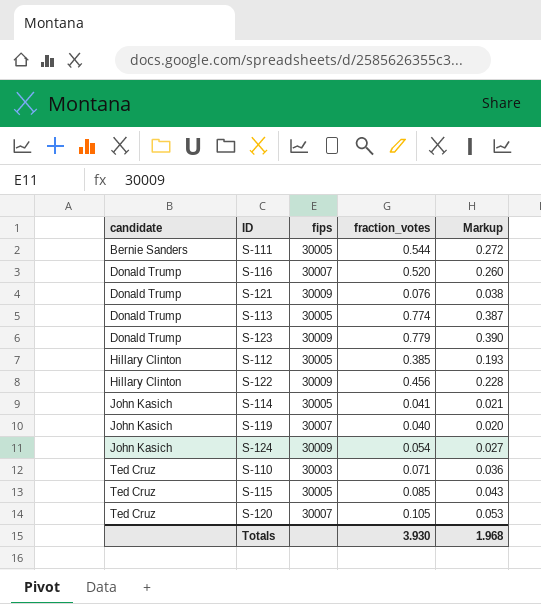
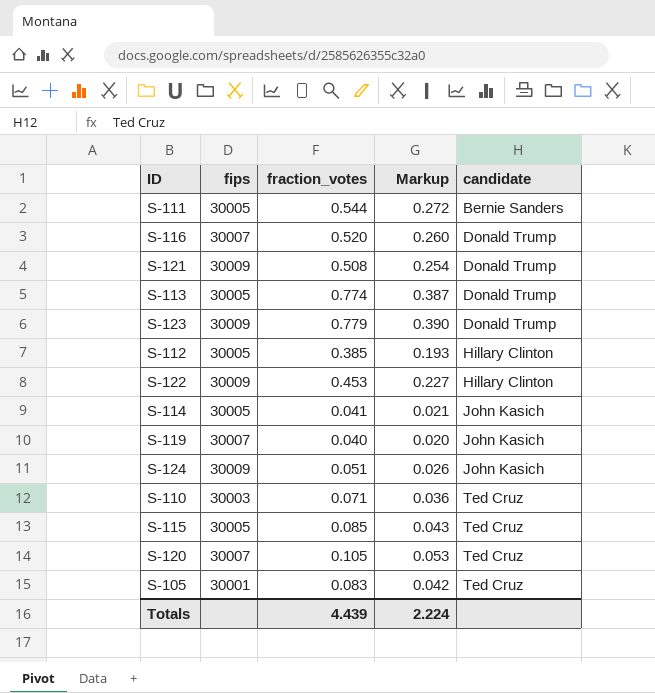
column candidate | position: 1 -> 5
S-121 | fraction_votes: 0.076 -> 0.508
S-121 | Markup: 0.038 -> 0.254
S-122 | fraction_votes: 0.456 -> 0.453
S-122 | Markup: 0.228 -> 0.227
S-124 | fraction_votes: 0.054 -> 0.051
S-124 | Markup: 0.027 -> 0.026
row S-105: none -> 30001 | 0.083 | 0.042 | Ted Cruz
Totals | fraction_votes: 3.930 -> 4.439
Totals | Markup: 1.968 -> 2.224

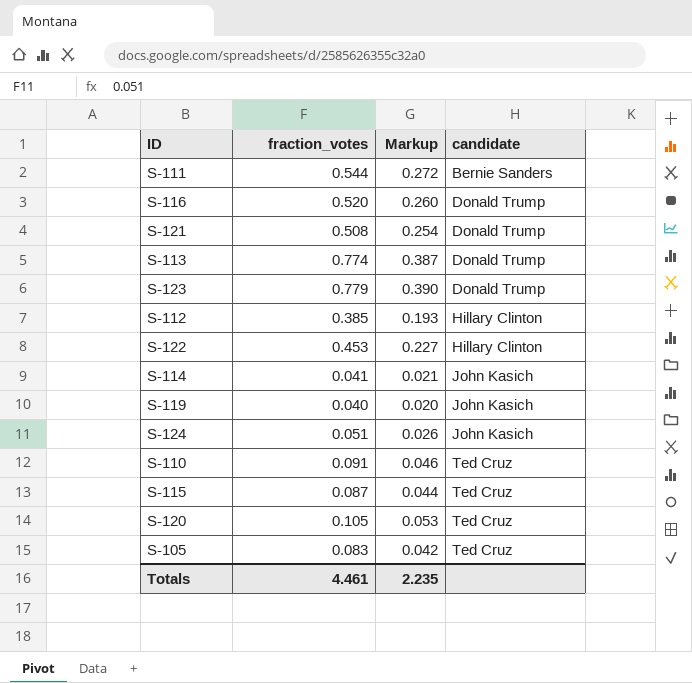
column fips | position: 2 -> none
S-110 | fraction_votes: 0.071 -> 0.091
S-110 | Markup: 0.036 -> 0.046
S-115 | fraction_votes: 0.085 -> 0.087
S-115 | Markup: 0.043 -> 0.044
Totals | fraction_votes: 4.439 -> 4.461
Totals | Markup: 2.224 -> 2.235

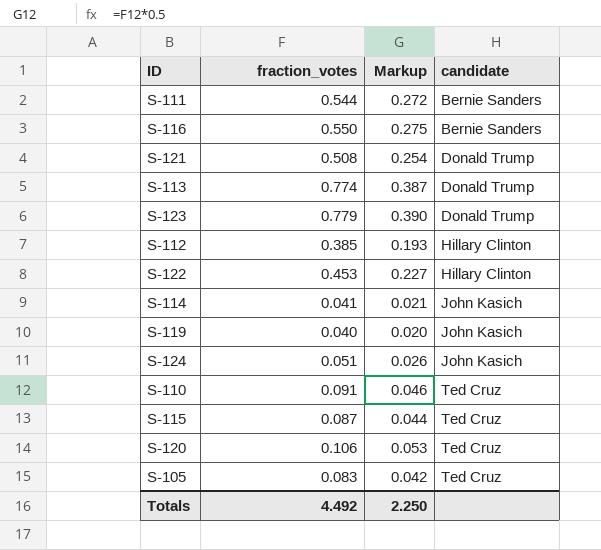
S-116 | fraction_votes: 0.520 -> 0.550
S-116 | Markup: 0.260 -> 0.275
S-116 | candidate: Donald Trump -> Bernie Sanders
S-120 | fraction_votes: 0.105 -> 0.106
Totals | fraction_votes: 4.461 -> 4.492
Totals | Markup: 2.235 -> 2.250

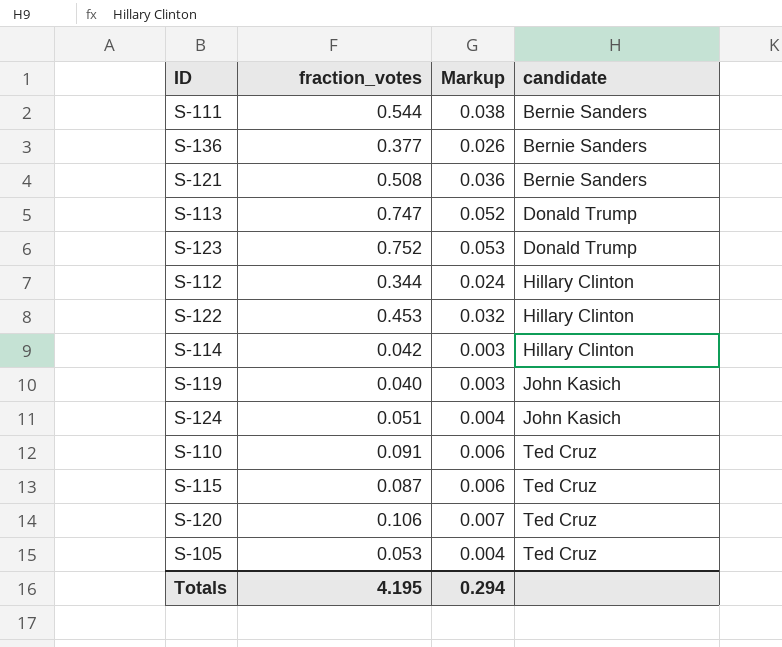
column Markup | formula: [fraction_votes] * 0.5 -> [fraction_votes] * 0.07
row S-116: 0.550 | 0.275 | Bernie Sanders -> none
row S-136: none -> 0.377 | 0.026 | Bernie Sanders
S-121 | candidate: Donald Trump -> Bernie Sanders
S-113 | fraction_votes: 0.774 -> 0.747
S-123 | fraction_votes: 0.779 -> 0.752
S-112 | fraction_votes: 0.385 -> 0.344
S-114 | fraction_votes: 0.041 -> 0.042
S-114 | candidate: John Kasich -> Hillary Clinton
S-105 | fraction_votes: 0.083 -> 0.053
Totals | fraction_votes: 4.492 -> 4.195
Totals | Markup: 2.250 -> 0.294

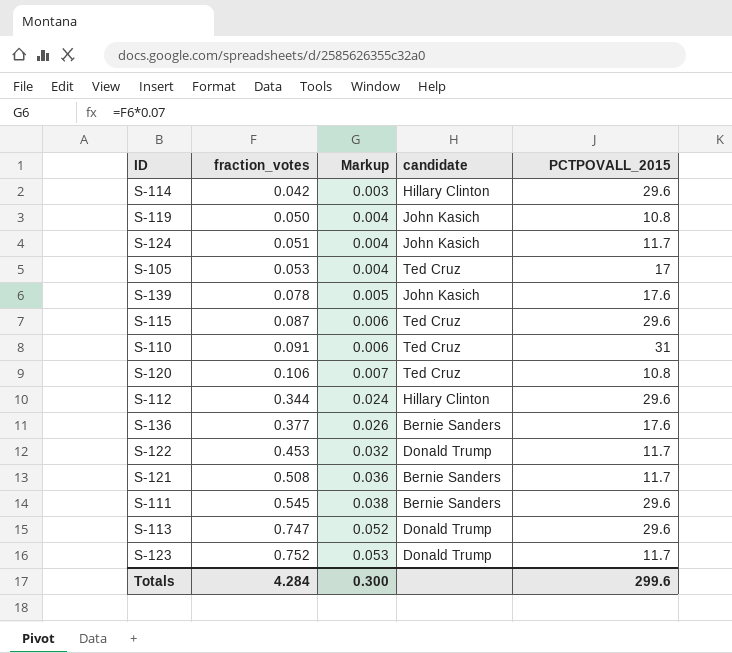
row order: candidate ascending -> fraction_votes ascending
column PCTPOVALL_2015 | position: none -> 5
S-119 | fraction_votes: 0.040 -> 0.050
S-119 | Markup: 0.003 -> 0.004
row S-139: none -> 0.078 | 0.005 | John Kasich | 17.6
S-122 | candidate: Hillary Clinton -> Donald Trump
S-111 | fraction_votes: 0.544 -> 0.545
Totals | fraction_votes: 4.195 -> 4.284
Totals | Markup: 0.294 -> 0.300

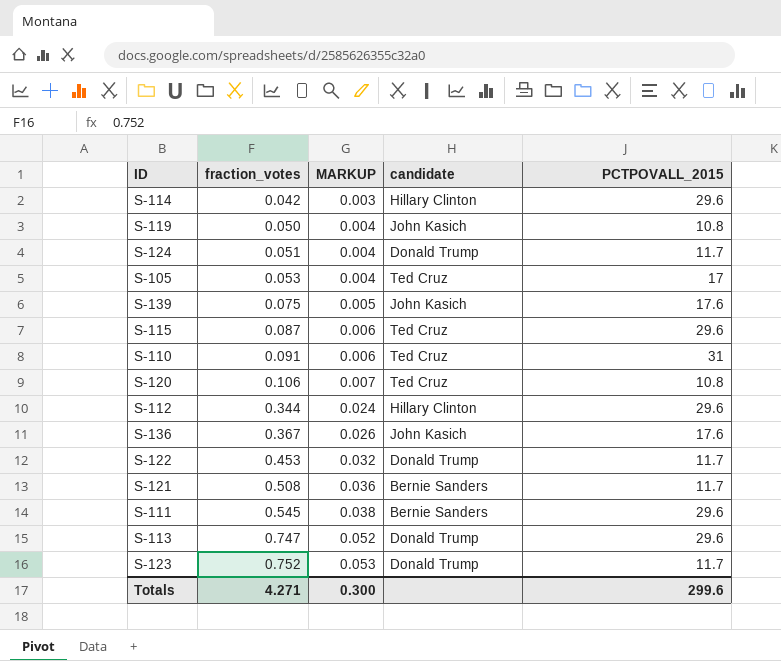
column name: Markup -> MARKUP
S-124 | candidate: John Kasich -> Donald Trump
S-139 | fraction_votes: 0.078 -> 0.075
S-136 | fraction_votes: 0.377 -> 0.367
S-136 | candidate: Bernie Sanders -> John Kasich
Totals | fraction_votes: 4.284 -> 4.271

